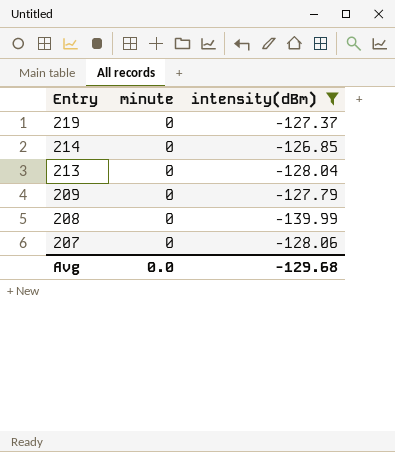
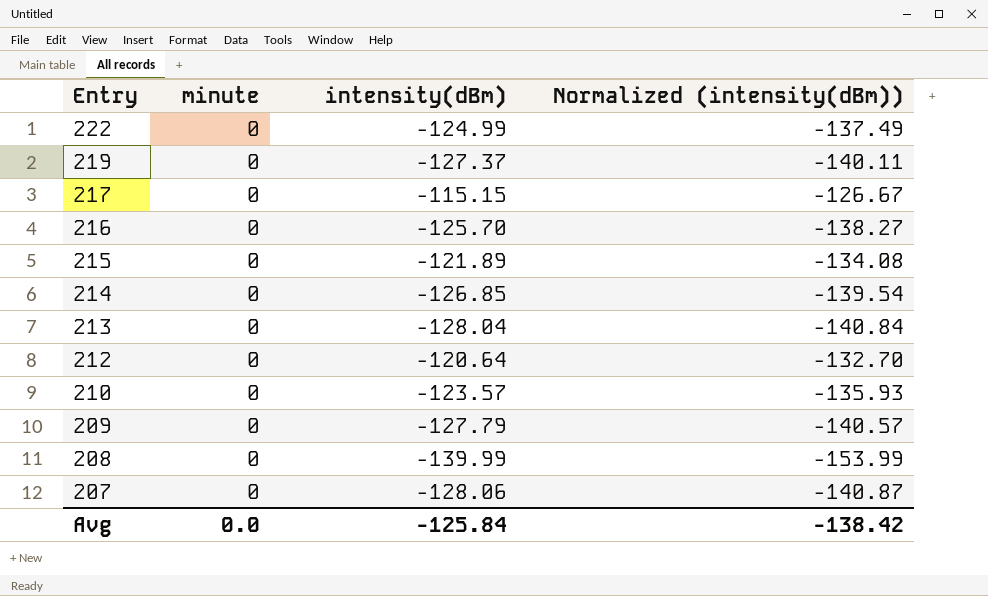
filter: intensity(dBm) <= -126.85 -> none
column Normalized (intensity(dBm)) | formula: none -> [intensity(dBm)] * 1.1
Avg | intensity(dBm): -129.68 -> -125.84

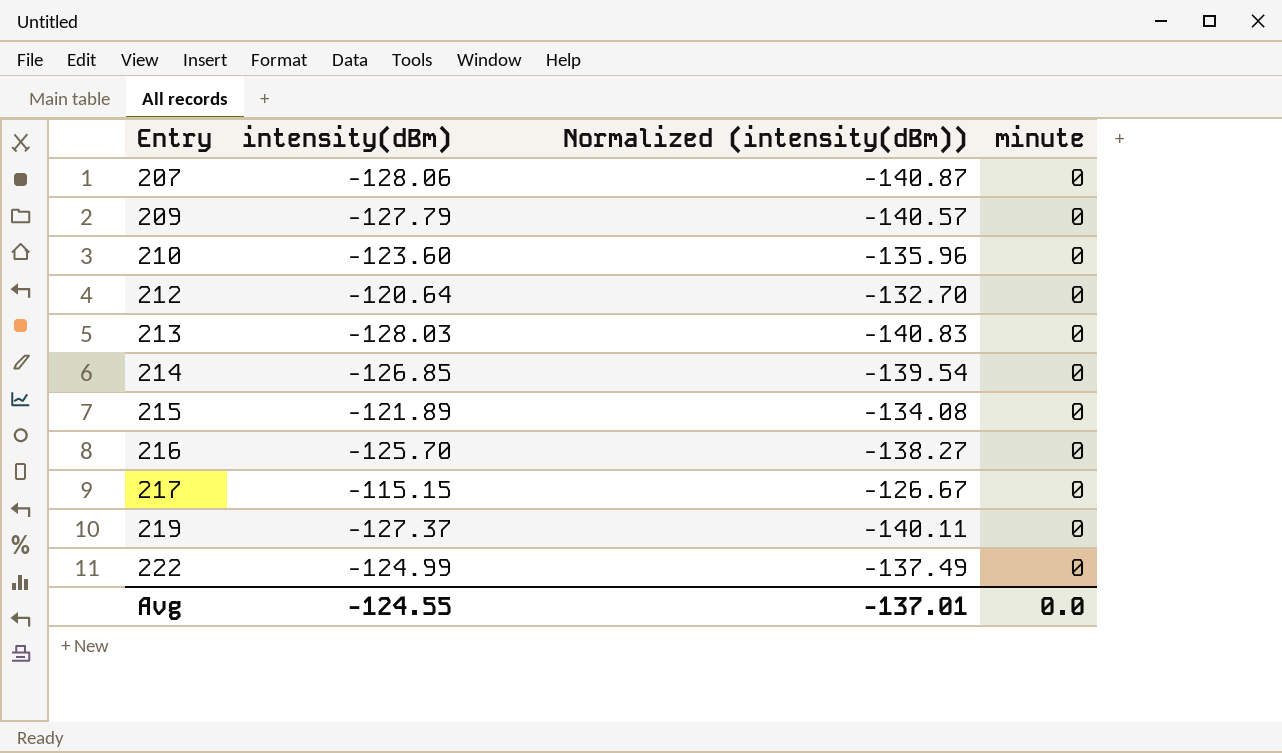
row order: Entry descending -> Entry ascending
column minute | position: 2 -> 4
row 208: 0 | -139.99 | -153.99 -> none
210 | intensity(dBm): -123.57 -> -123.60
210 | Normalized (intensity(dBm)): -135.93 -> -135.96
213 | intensity(dBm): -128.04 -> -128.03
213 | Normalized (intensity(dBm)): -140.84 -> -140.83
Avg | intensity(dBm): -125.84 -> -124.55
Avg | Normalized (intensity(dBm)): -138.42 -> -137.01

